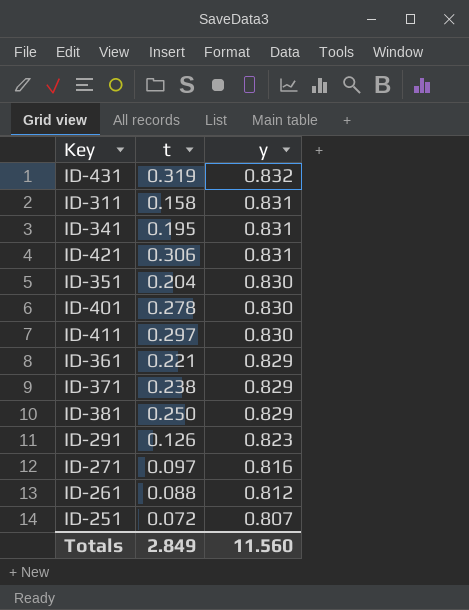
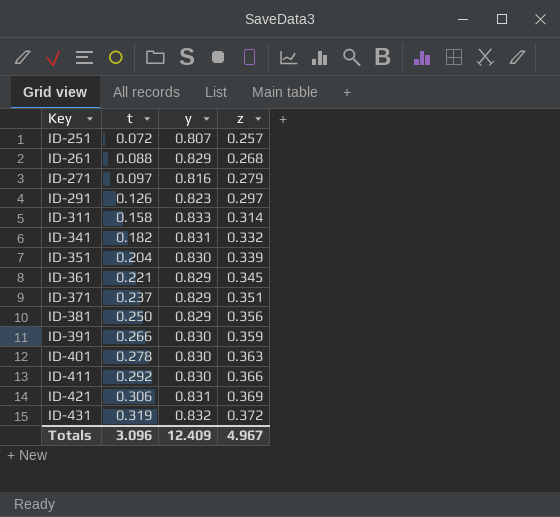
row order: y descending -> Key ascending
column z | position: none -> 4
ID-261 | y: 0.812 -> 0.829
ID-311 | y: 0.831 -> 0.833
ID-341 | t: 0.195 -> 0.182
ID-371 | t: 0.238 -> 0.237
row ID-391: none -> 0.266 | 0.830 | 0.359
ID-411 | t: 0.297 -> 0.292
Totals | t: 2.849 -> 3.096
Totals | y: 11.560 -> 12.409

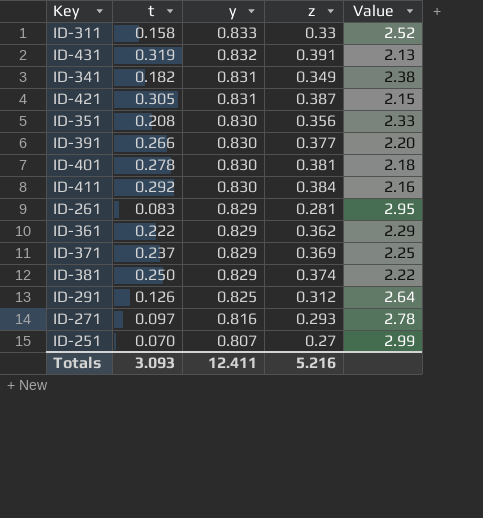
row order: Key ascending -> y descending
column Value | formula: none -> [y] / [z]
ID-311 | z: 0.314 -> 0.33
ID-431 | z: 0.372 -> 0.391
ID-341 | z: 0.332 -> 0.349
ID-421 | t: 0.306 -> 0.305
ID-421 | z: 0.369 -> 0.387
ID-351 | t: 0.204 -> 0.208
ID-351 | z: 0.339 -> 0.356
ID-391 | z: 0.359 -> 0.377
ID-401 | z: 0.363 -> 0.381
ID-411 | z: 0.366 -> 0.384
ID-261 | t: 0.088 -> 0.083
ID-261 | z: 0.268 -> 0.281
ID-361 | t: 0.221 -> 0.222
ID-361 | z: 0.345 -> 0.362
ID-371 | z: 0.351 -> 0.369
ID-381 | z: 0.356 -> 0.374
ID-291 | y: 0.823 -> 0.825
ID-291 | z: 0.297 -> 0.312
ID-271 | z: 0.279 -> 0.293
ID-251 | t: 0.072 -> 0.070
ID-251 | z: 0.257 -> 0.27
Totals | t: 3.096 -> 3.093
Totals | y: 12.409 -> 12.411
Totals | z: 4.967 -> 5.216

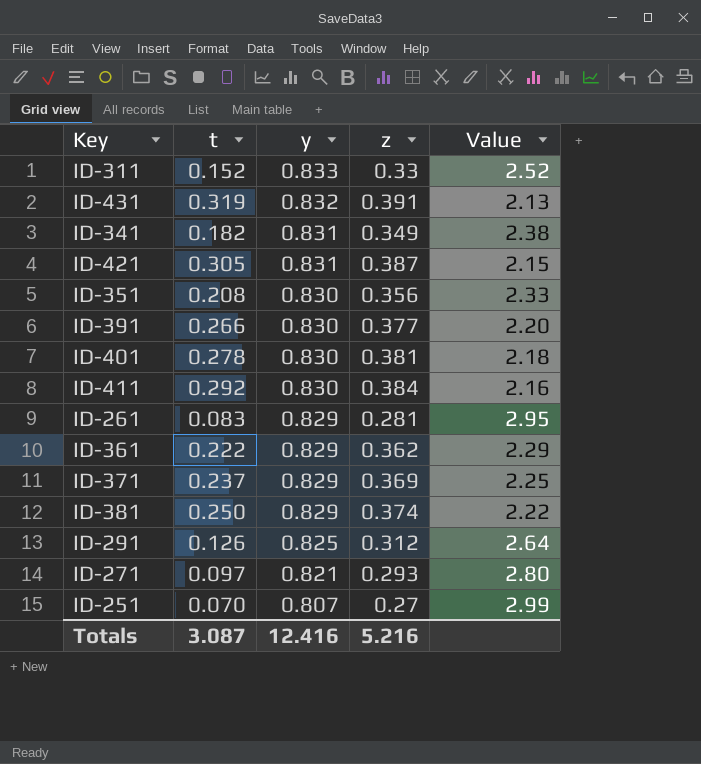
ID-311 | t: 0.158 -> 0.152
ID-271 | y: 0.816 -> 0.821
ID-271 | Value: 2.78 -> 2.80
Totals | t: 3.093 -> 3.087
Totals | y: 12.411 -> 12.416

